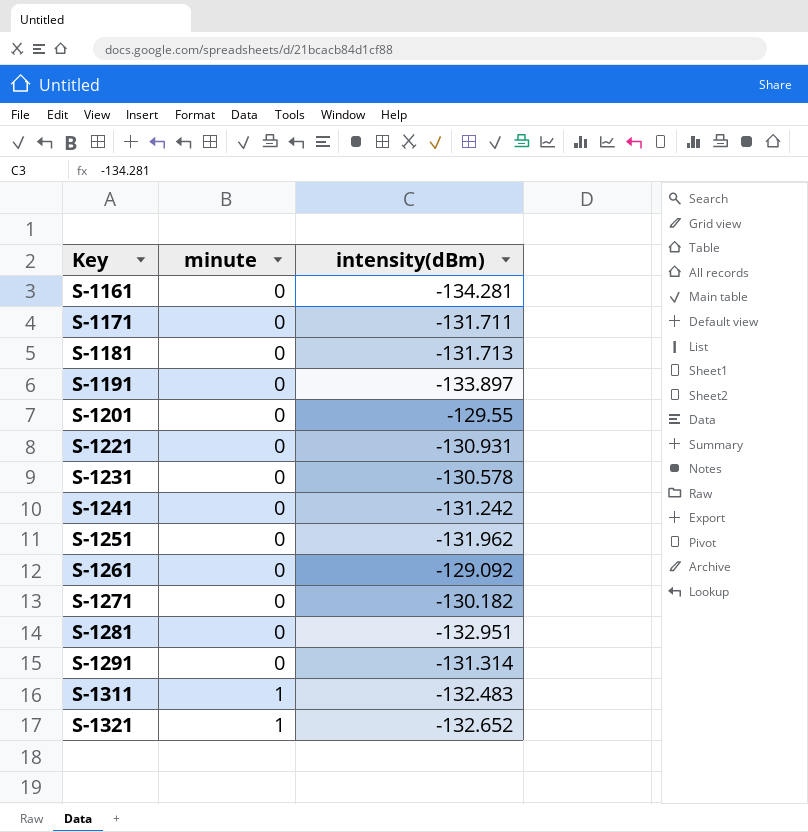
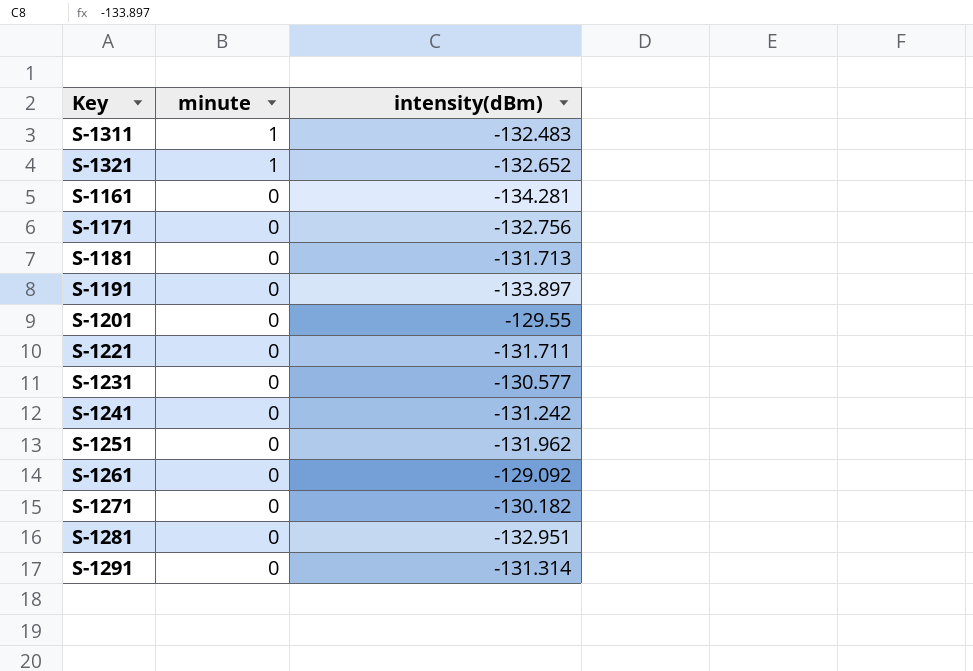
row order: Key ascending -> minute descending
S-1171 | intensity(dBm): -131.711 -> -132.756
S-1221 | intensity(dBm): -130.931 -> -131.711
S-1231 | intensity(dBm): -130.578 -> -130.577

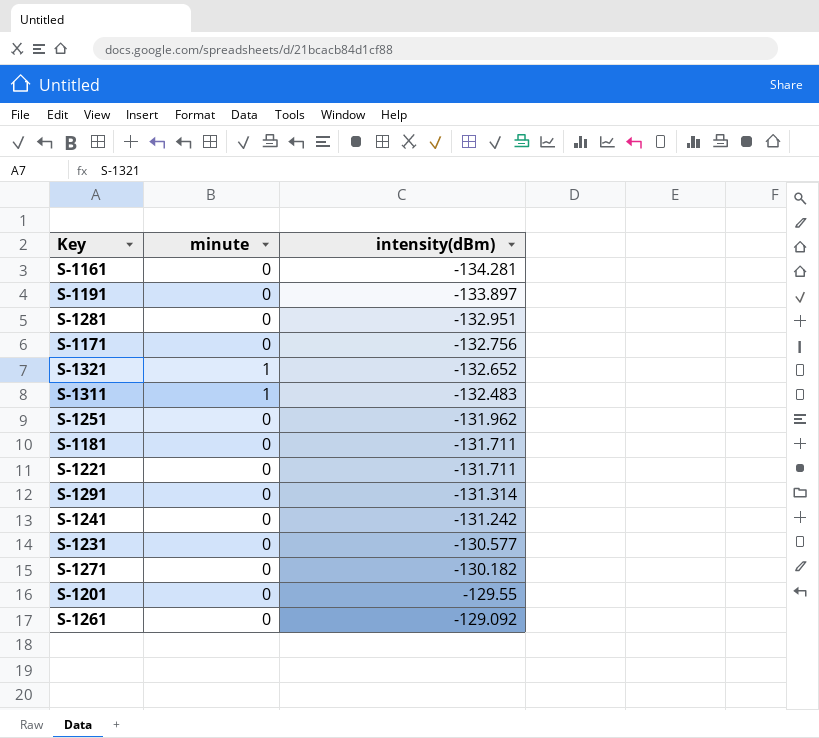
row order: minute descending -> intensity(dBm) ascending
S-1181 | intensity(dBm): -131.713 -> -131.711

